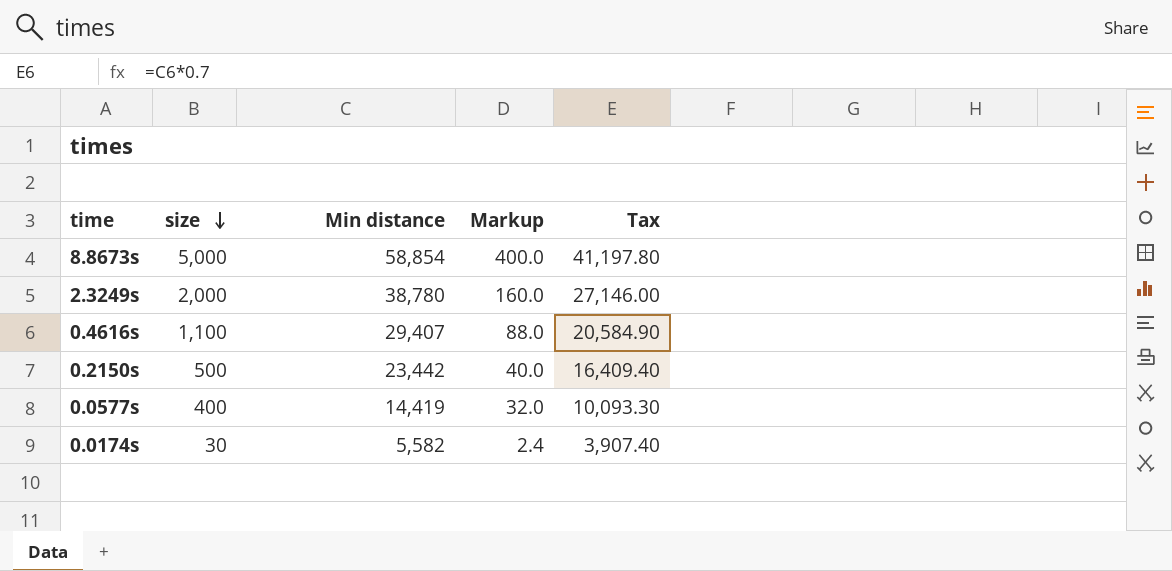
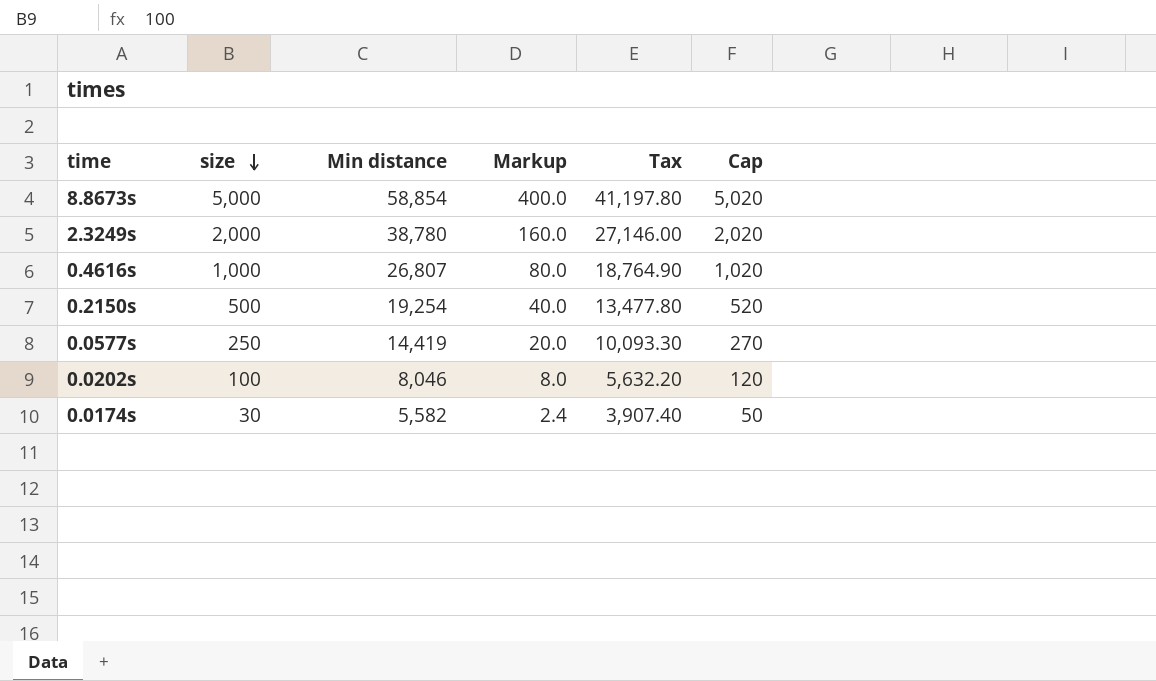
column Cap | formula: none -> [size] + 20
0.4616s | size: 1,100 -> 1,000
0.4616s | Min distance: 29,407 -> 26,807
0.4616s | Markup: 88.0 -> 80.0
0.4616s | Tax: 20,584.90 -> 18,764.90
0.2150s | Min distance: 23,442 -> 19,254
0.2150s | Tax: 16,409.40 -> 13,477.80
0.0577s | size: 400 -> 250
0.0577s | Markup: 32.0 -> 20.0
row 0.0202s: none -> 100 | 8,046 | 8.0 | 5,632.20 | 120

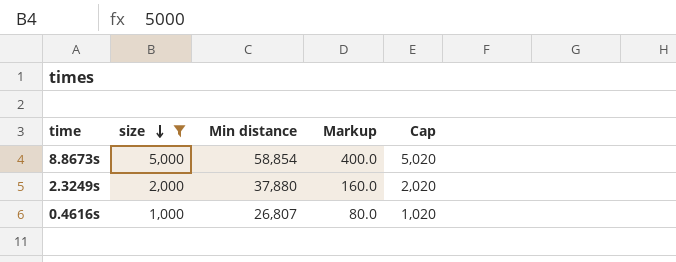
filter: none -> size >= 1,000
column Tax | formula: [Min distance] * 0.7 -> none
2.3249s | Min distance: 38,780 -> 37,880

